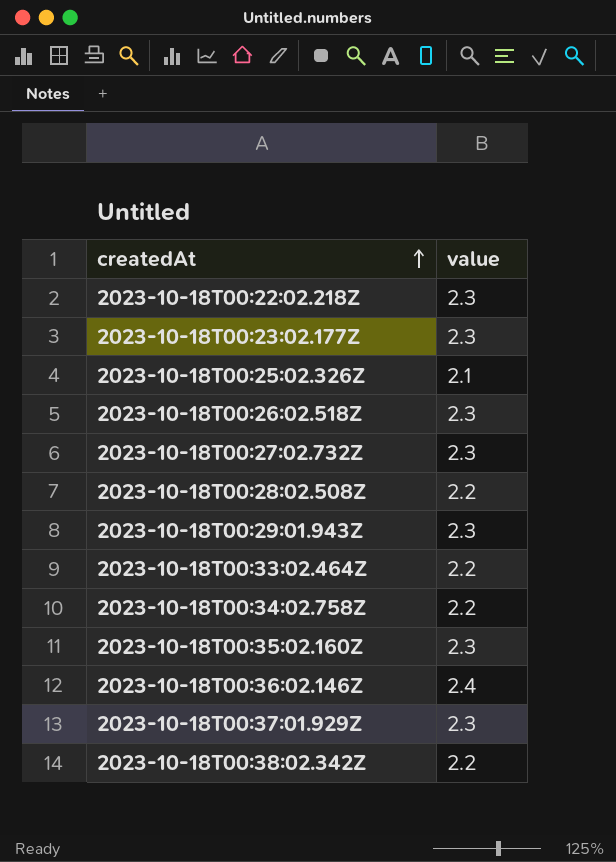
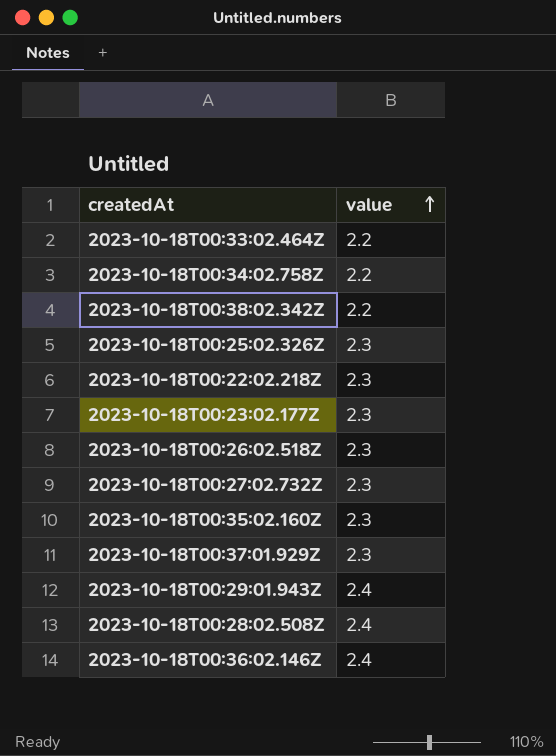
row order: createdAt ascending -> value ascending
2023-10-18T00:25:02.326Z | value: 2.1 -> 2.3
2023-10-18T00:29:01.943Z | value: 2.3 -> 2.4
2023-10-18T00:28:02.508Z | value: 2.2 -> 2.4

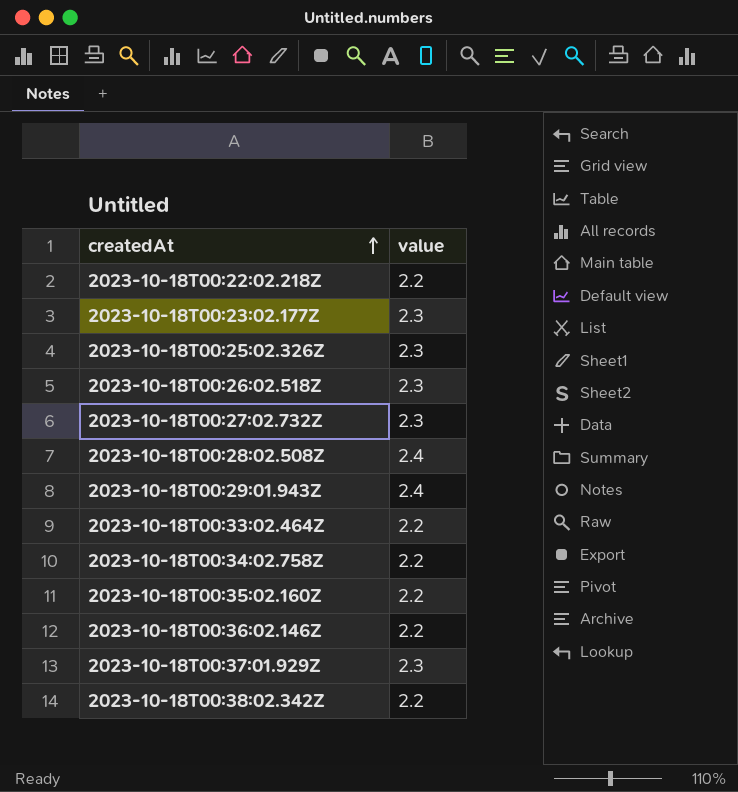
row order: value ascending -> createdAt ascending
2023-10-18T00:22:02.218Z | value: 2.3 -> 2.2
2023-10-18T00:35:02.160Z | value: 2.3 -> 2.2
2023-10-18T00:36:02.146Z | value: 2.4 -> 2.2

